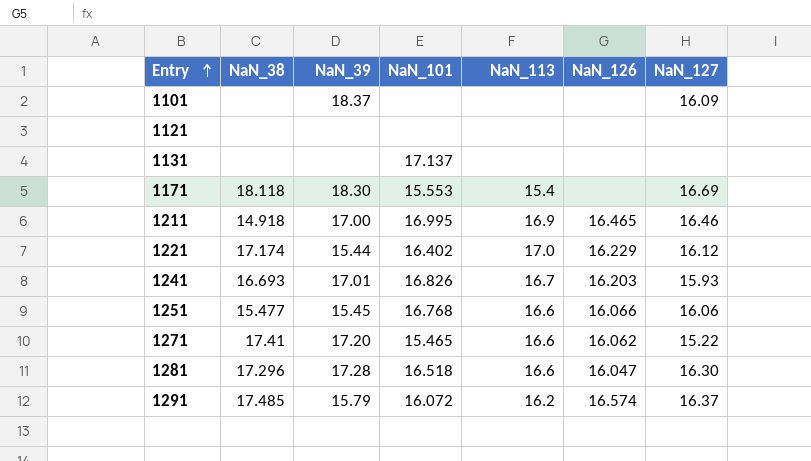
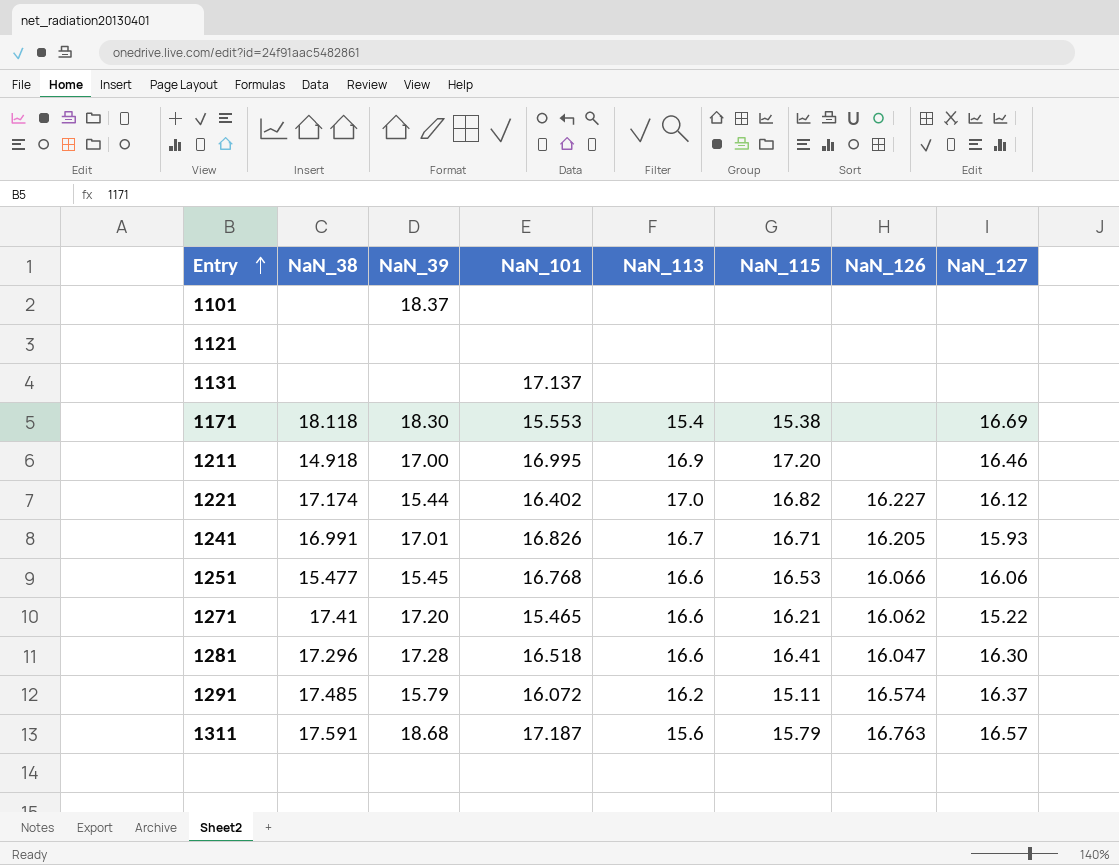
column NaN_115 | position: none -> 6
1101 | NaN_127: 16.09 -> none
1211 | NaN_126: 16.465 -> none
1221 | NaN_126: 16.229 -> 16.227
1241 | NaN_38: 16.693 -> 16.991
1241 | NaN_126: 16.203 -> 16.205
row 1311: none -> 17.591 | 18.68 | 17.187 | 15.6 | 15.79 | 16.763 | 16.57

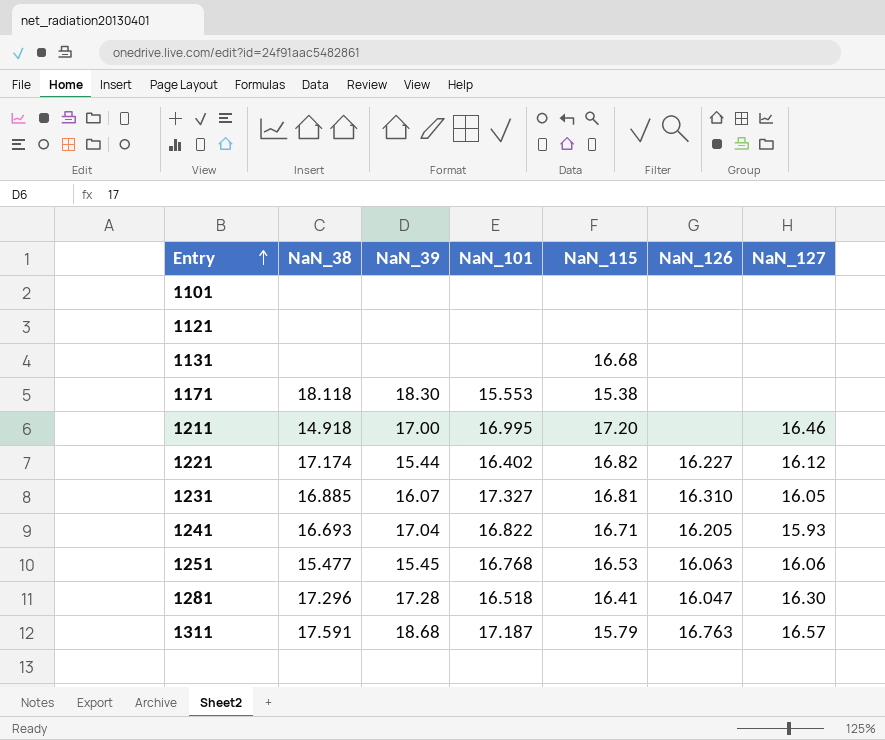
column NaN_113 | position: 5 -> none
row 1271: 17.41 | 17.20 | 15.465 | 16.6 | 16.21 | 16.062 | 15.22 -> none
row 1291: 17.485 | 15.79 | 16.072 | 16.2 | 15.11 | 16.574 | 16.37 -> none
1101 | NaN_39: 18.37 -> none
1131 | NaN_101: 17.137 -> none
1131 | NaN_115: none -> 16.68
1171 | NaN_127: 16.69 -> none
row 1231: none -> 16.885 | 16.07 | 17.327 | 16.81 | 16.310 | 16.05
1241 | NaN_38: 16.991 -> 16.693
1241 | NaN_39: 17.01 -> 17.04
1241 | NaN_101: 16.826 -> 16.822
1251 | NaN_126: 16.066 -> 16.063

